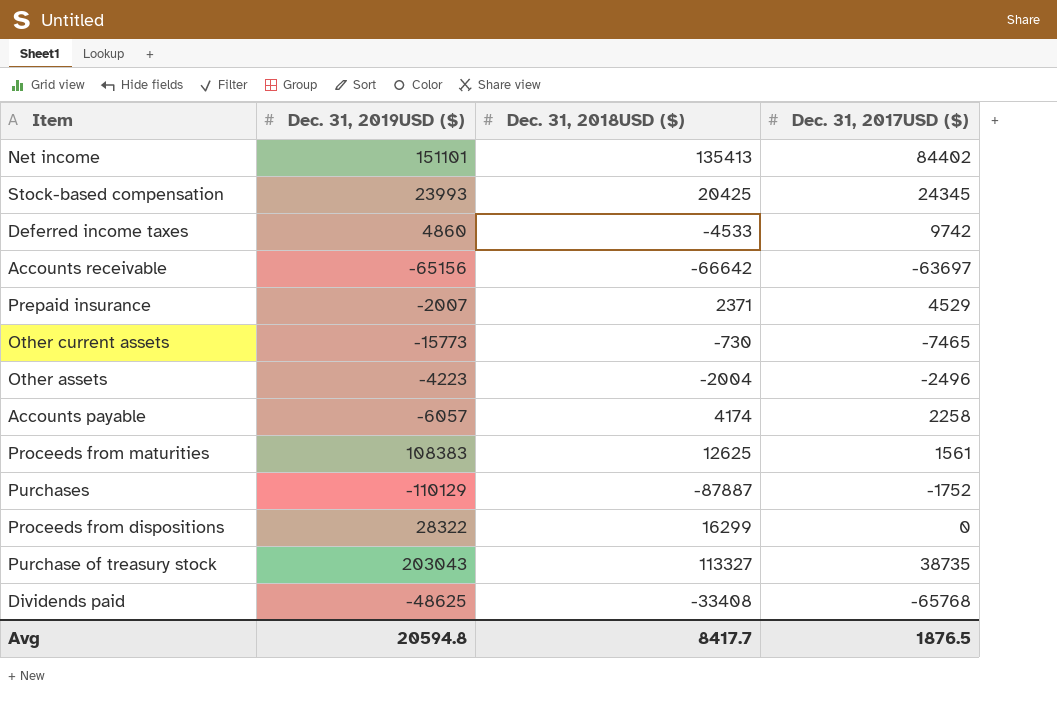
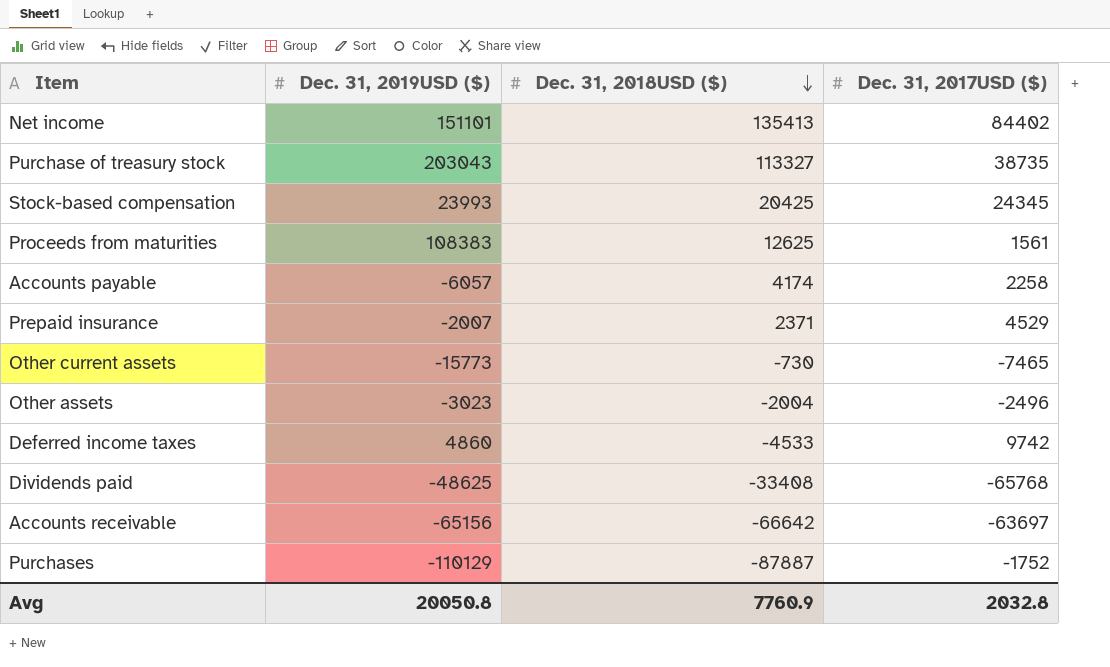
row order: none -> Dec. 31, 2018USD ($) descending
row Proceeds from dispositions: 28322 | 16299 | 0 -> none
Other assets | Dec. 31, 2019USD ($): -4223 -> -3023
Avg | Dec. 31, 2019USD ($): 20594.8 -> 20050.8
Avg | Dec. 31, 2018USD ($): 8417.7 -> 7760.9
Avg | Dec. 31, 2017USD ($): 1876.5 -> 2032.8

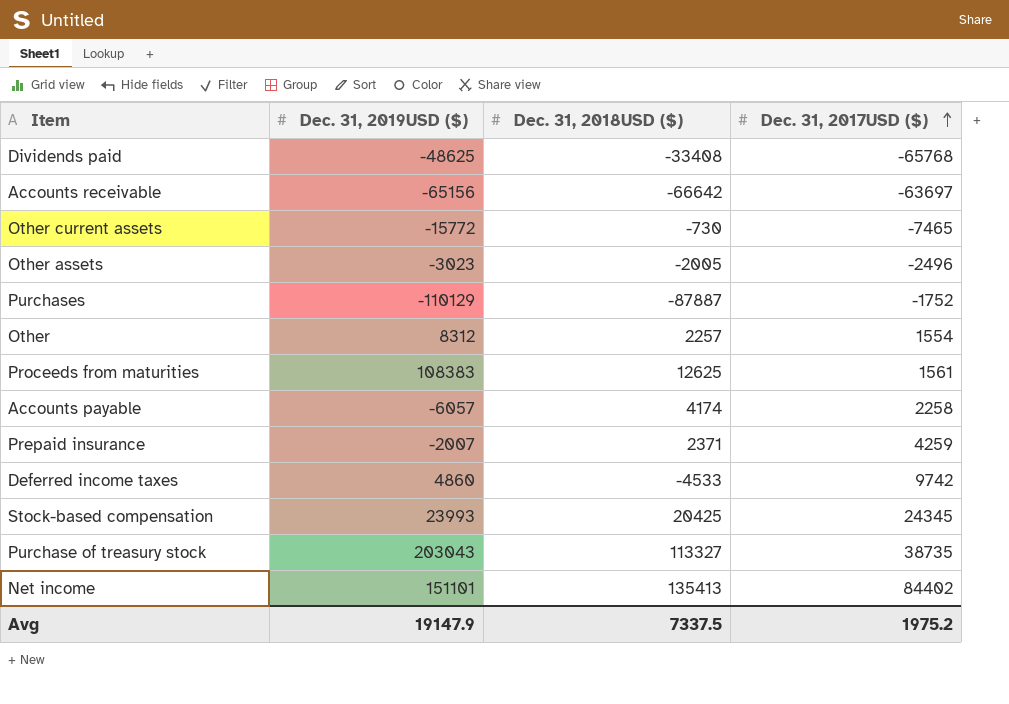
row order: Dec. 31, 2018USD ($) descending -> Dec. 31, 2017USD ($) ascending
Other current assets | Dec. 31, 2019USD ($): -15773 -> -15772
Other assets | Dec. 31, 2018USD ($): -2004 -> -2005
row Other: none -> 8312 | 2257 | 1554
Prepaid insurance | Dec. 31, 2017USD ($): 4529 -> 4259
Avg | Dec. 31, 2019USD ($): 20050.8 -> 19147.9
Avg | Dec. 31, 2018USD ($): 7760.9 -> 7337.5
Avg | Dec. 31, 2017USD ($): 2032.8 -> 1975.2

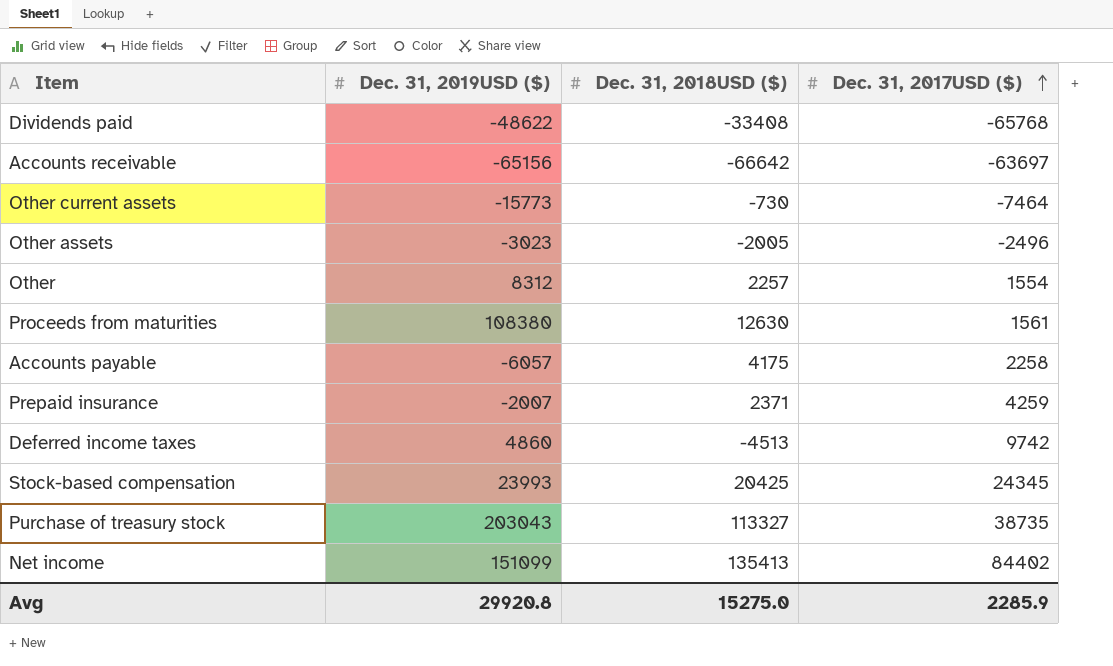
row Purchases: -110129 | -87887 | -1752 -> none
Dividends paid | Dec. 31, 2019USD ($): -48625 -> -48622
Other current assets | Dec. 31, 2019USD ($): -15772 -> -15773
Other current assets | Dec. 31, 2017USD ($): -7465 -> -7464
Proceeds from maturities | Dec. 31, 2019USD ($): 108383 -> 108380
Proceeds from maturities | Dec. 31, 2018USD ($): 12625 -> 12630
Accounts payable | Dec. 31, 2018USD ($): 4174 -> 4175
Deferred income taxes | Dec. 31, 2018USD ($): -4533 -> -4513
Net income | Dec. 31, 2019USD ($): 151101 -> 151099
Avg | Dec. 31, 2019USD ($): 19147.9 -> 29920.8
Avg | Dec. 31, 2018USD ($): 7337.5 -> 15275.0
Avg | Dec. 31, 2017USD ($): 1975.2 -> 2285.9

